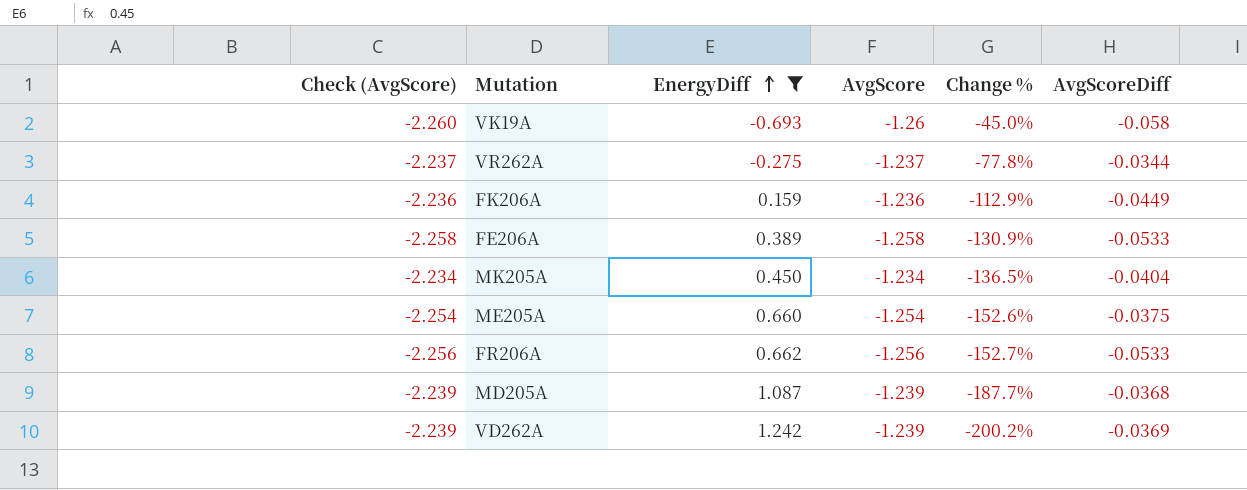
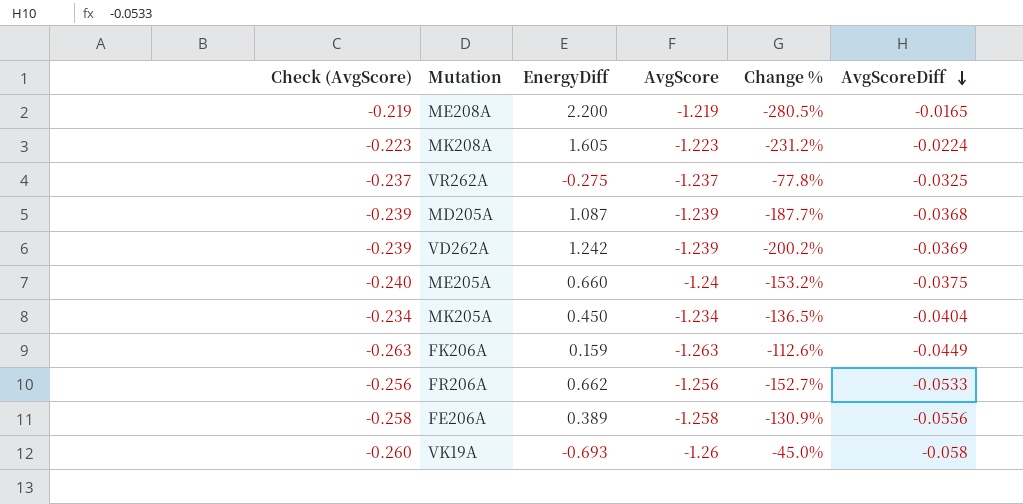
filter: EnergyDiff <= 1.242 -> none
row order: EnergyDiff ascending -> AvgScoreDiff descending
column Check (AvgScore) | formula: [AvgScore] - 1 -> [AvgScore] + 1
VR262A | AvgScoreDiff: -0.0344 -> -0.0325
ME205A | AvgScore: -1.254 -> -1.24
ME205A | Change %: -152.6% -> -153.2%
FK206A | AvgScore: -1.236 -> -1.263
FK206A | Change %: -112.9% -> -112.6%
FE206A | AvgScoreDiff: -0.0533 -> -0.0556

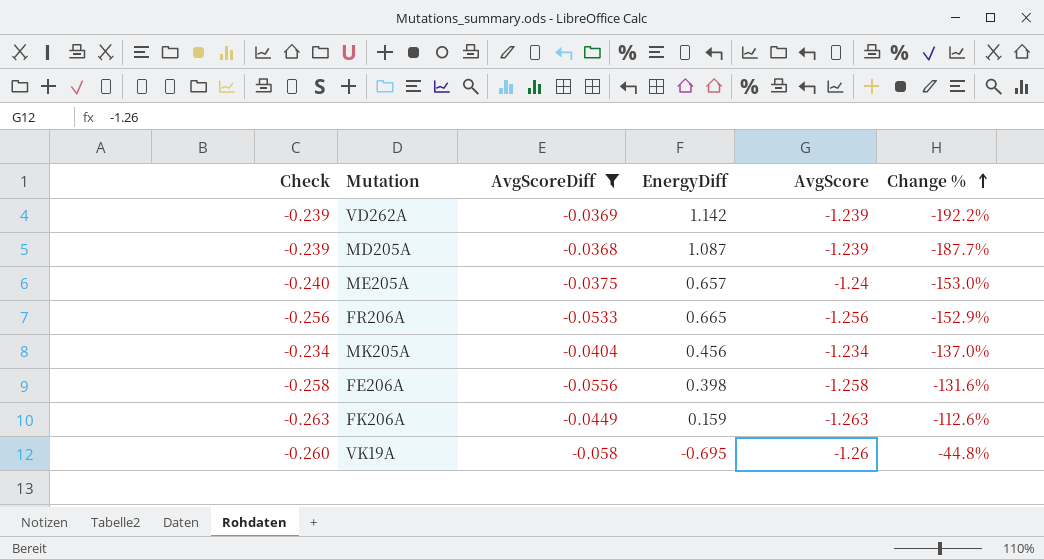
filter: none -> AvgScoreDiff <= -0.0368
row order: AvgScoreDiff descending -> Change % ascending
column name: Check (AvgScore) -> Check
column AvgScoreDiff | position: 6 -> 3
VD262A | EnergyDiff: 1.242 -> 1.142
VD262A | Change %: -200.2% -> -192.2%
ME205A | EnergyDiff: 0.660 -> 0.657
ME205A | Change %: -153.2% -> -153.0%
FR206A | EnergyDiff: 0.662 -> 0.665
FR206A | Change %: -152.7% -> -152.9%
MK205A | EnergyDiff: 0.450 -> 0.456
MK205A | Change %: -136.5% -> -137.0%
FE206A | EnergyDiff: 0.389 -> 0.398
FE206A | Change %: -130.9% -> -131.6%
VK19A | EnergyDiff: -0.693 -> -0.695
VK19A | Change %: -45.0% -> -44.8%

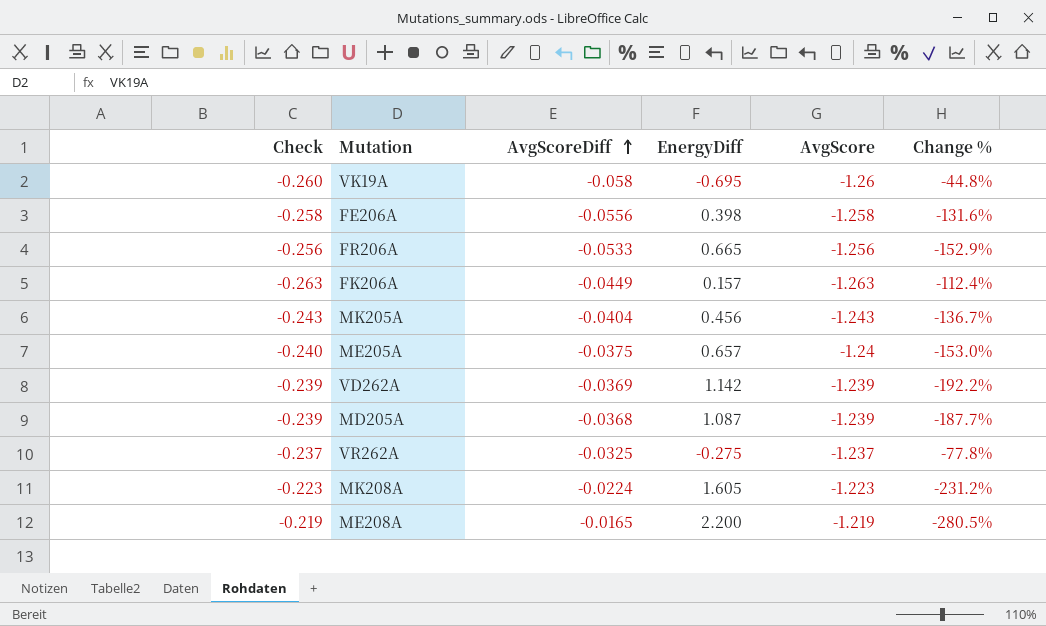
filter: AvgScoreDiff <= -0.0368 -> none
row order: Change % ascending -> AvgScoreDiff ascending
FK206A | EnergyDiff: 0.159 -> 0.157
FK206A | Change %: -112.6% -> -112.4%
MK205A | Check: -0.234 -> -0.243
MK205A | AvgScore: -1.234 -> -1.243
MK205A | Change %: -137.0% -> -136.7%

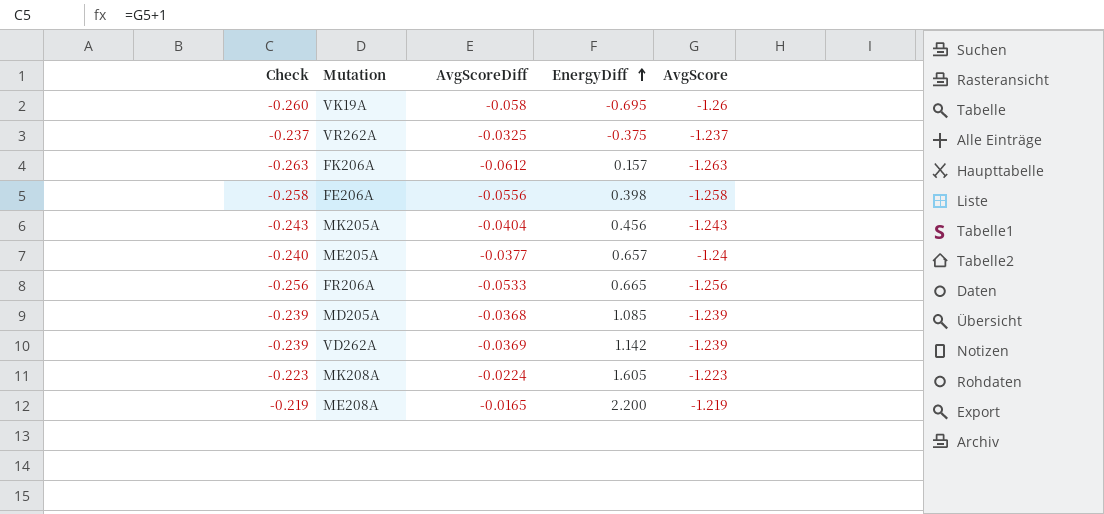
row order: AvgScoreDiff ascending -> EnergyDiff ascending
column Change % | formula: ([EnergyDiff] - [AvgScore]) / [AvgScore] -> none
VR262A | EnergyDiff: -0.275 -> -0.375
FK206A | AvgScoreDiff: -0.0449 -> -0.0612
ME205A | AvgScoreDiff: -0.0375 -> -0.0377
MD205A | EnergyDiff: 1.087 -> 1.085

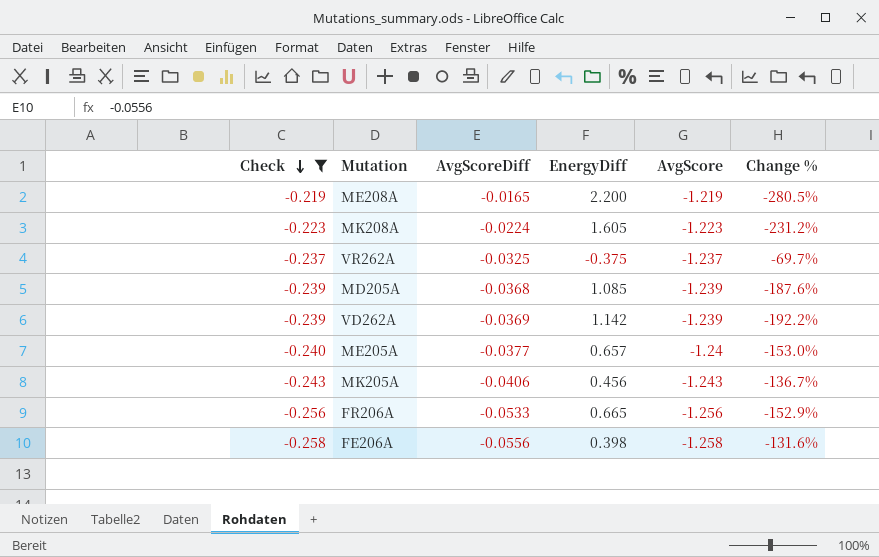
filter: none -> Check >= -0.258
row order: EnergyDiff ascending -> Check descending
column Change % | formula: none -> ([EnergyDiff] - [AvgScore]) / [AvgScore]
MK205A | AvgScoreDiff: -0.0404 -> -0.0406

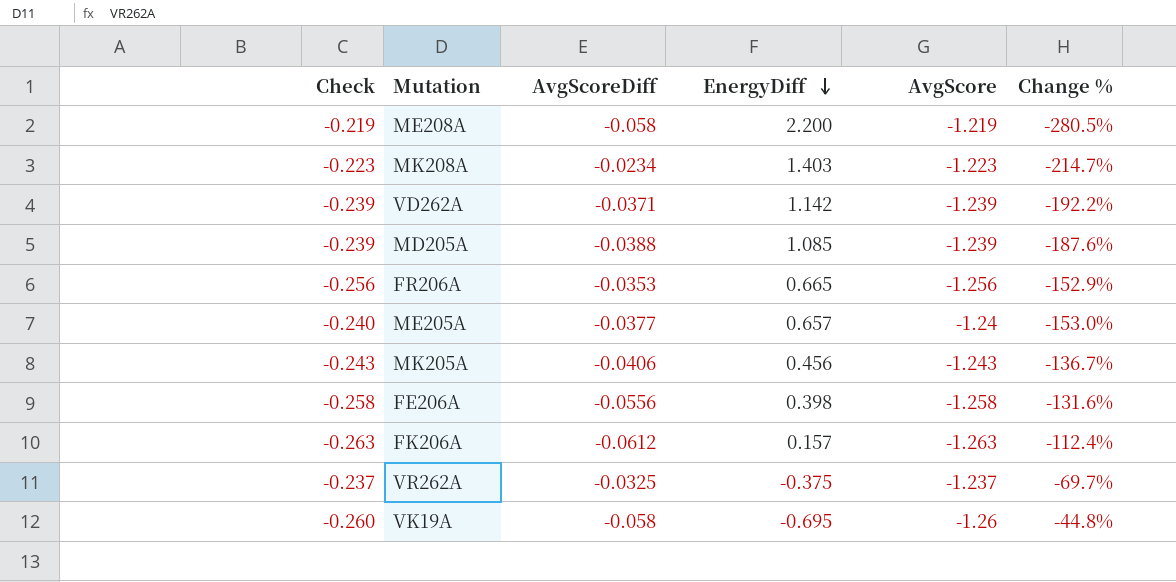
filter: Check >= -0.258 -> none
row order: Check descending -> EnergyDiff descending
ME208A | AvgScoreDiff: -0.0165 -> -0.058
MK208A | AvgScoreDiff: -0.0224 -> -0.0234
MK208A | EnergyDiff: 1.605 -> 1.403
MK208A | Change %: -231.2% -> -214.7%
VD262A | AvgScoreDiff: -0.0369 -> -0.0371
MD205A | AvgScoreDiff: -0.0368 -> -0.0388
FR206A | AvgScoreDiff: -0.0533 -> -0.0353

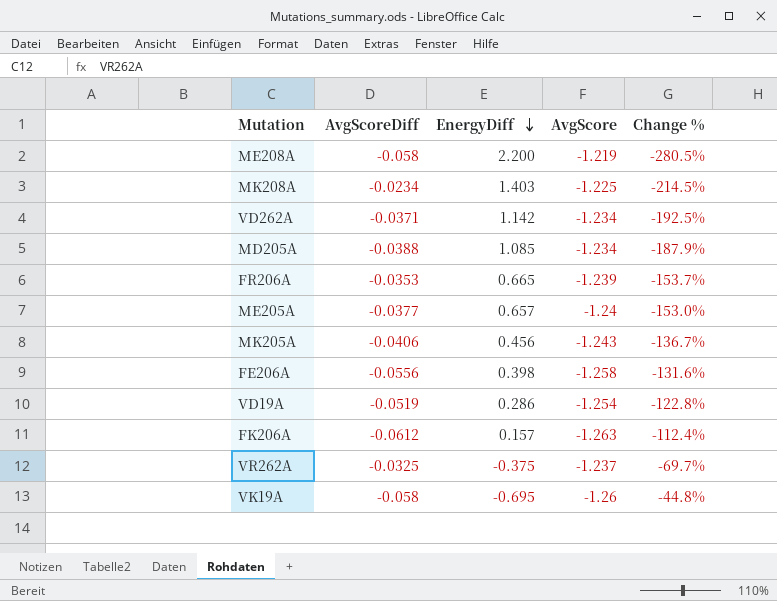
column Check | formula: [AvgScore] + 1 -> none
MK208A | AvgScore: -1.223 -> -1.225
MK208A | Change %: -214.7% -> -214.5%
VD262A | AvgScore: -1.239 -> -1.234
VD262A | Change %: -192.2% -> -192.5%
MD205A | AvgScore: -1.239 -> -1.234
MD205A | Change %: -187.6% -> -187.9%
FR206A | AvgScore: -1.256 -> -1.239
FR206A | Change %: -152.9% -> -153.7%
row VD19A: none -> -0.0519 | 0.286 | -1.254 | -122.8%

